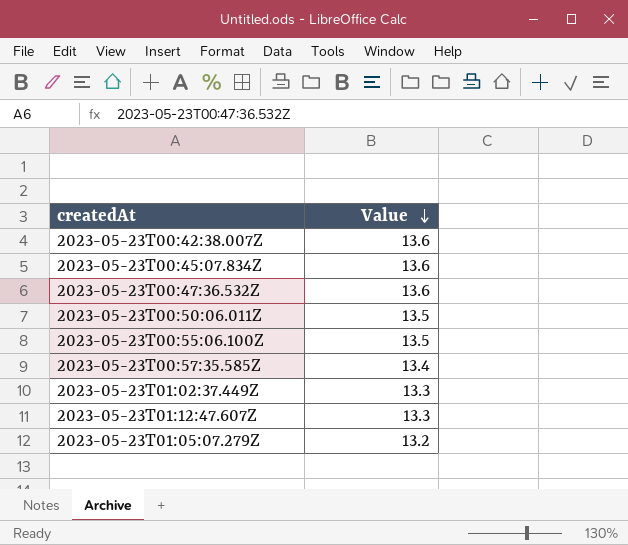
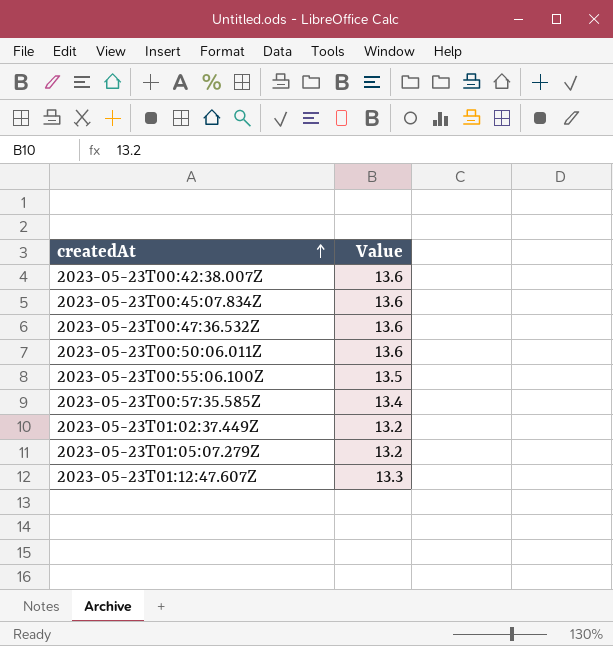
row order: Value descending -> createdAt ascending
2023-05-23T00:50:06.011Z | Value: 13.5 -> 13.6
2023-05-23T01:02:37.449Z | Value: 13.3 -> 13.2

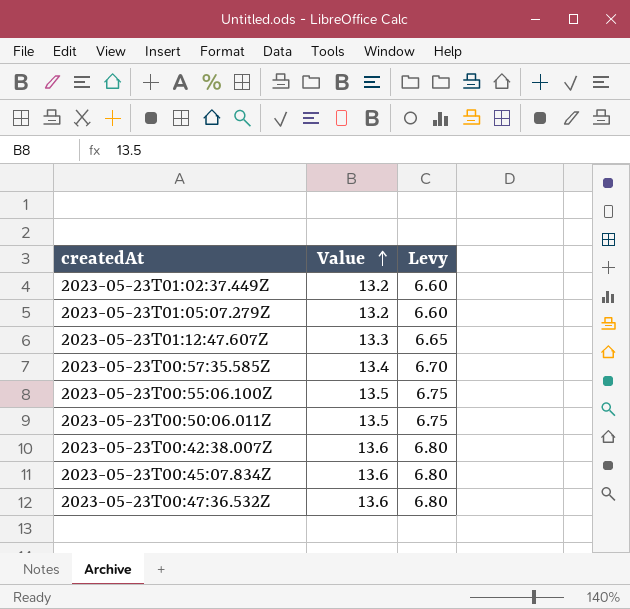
row order: createdAt ascending -> Value ascending
column Levy | formula: none -> [Value] * 0.5
2023-05-23T00:50:06.011Z | Value: 13.6 -> 13.5

